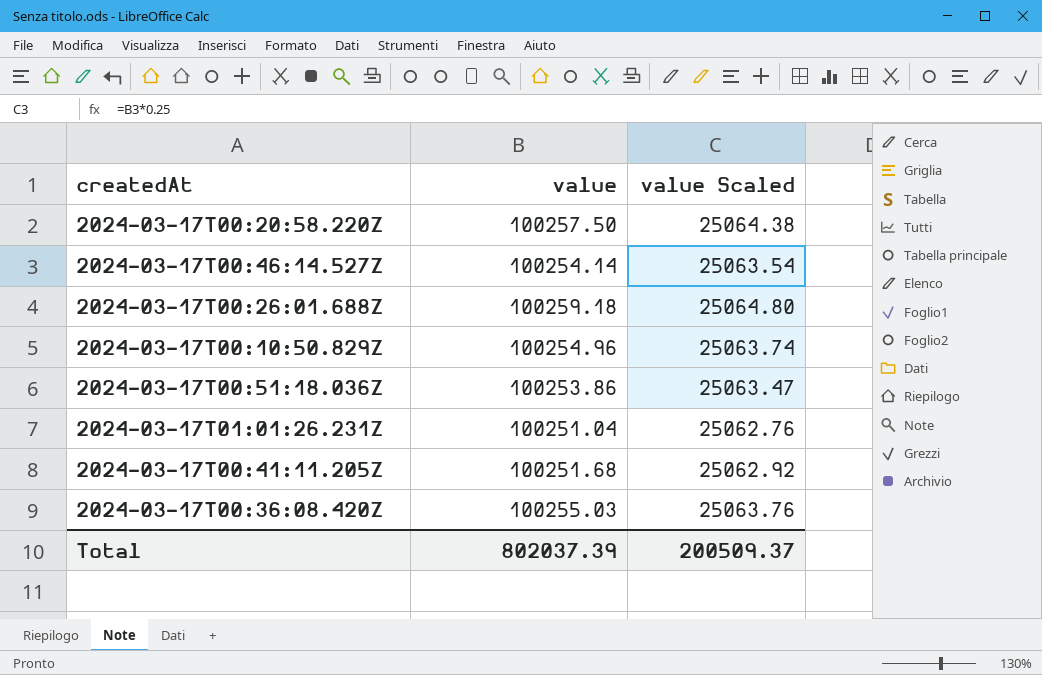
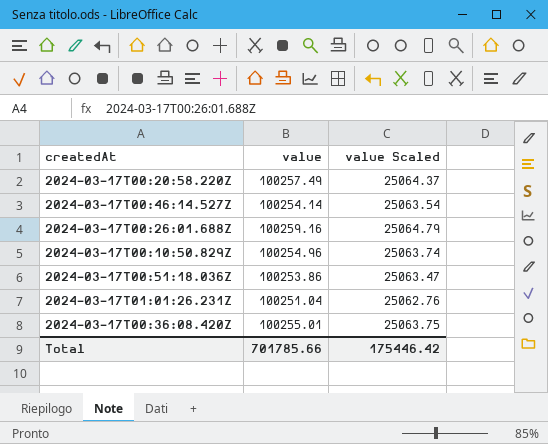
row 2024-03-17T00:41:11.205Z: 100251.68 | 25062.92 -> none
2024-03-17T00:20:58.220Z | value: 100257.50 -> 100257.49
2024-03-17T00:20:58.220Z | value Scaled: 25064.38 -> 25064.37
2024-03-17T00:26:01.688Z | value: 100259.18 -> 100259.16
2024-03-17T00:26:01.688Z | value Scaled: 25064.80 -> 25064.79
2024-03-17T00:36:08.420Z | value: 100255.03 -> 100255.01
2024-03-17T00:36:08.420Z | value Scaled: 25063.76 -> 25063.75
Total | value: 802037.39 -> 701785.66
Total | value Scaled: 200509.37 -> 175446.42

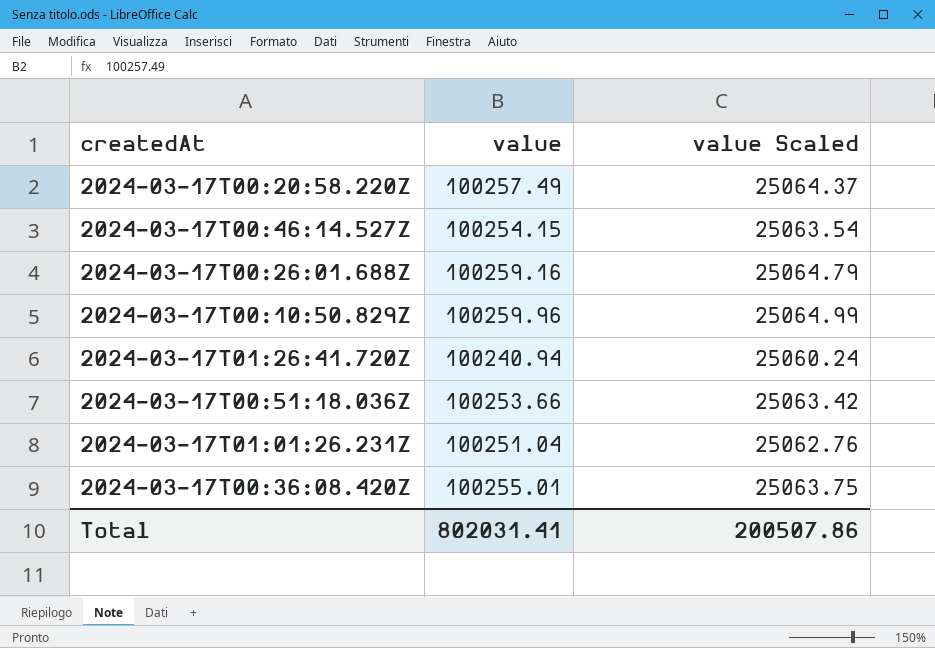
2024-03-17T00:46:14.527Z | value: 100254.14 -> 100254.15
2024-03-17T00:10:50.829Z | value: 100254.96 -> 100259.96
2024-03-17T00:10:50.829Z | value Scaled: 25063.74 -> 25064.99
row 2024-03-17T01:26:41.720Z: none -> 100240.94 | 25060.24
2024-03-17T00:51:18.036Z | value: 100253.86 -> 100253.66
2024-03-17T00:51:18.036Z | value Scaled: 25063.47 -> 25063.42
Total | value: 701785.66 -> 802031.41
Total | value Scaled: 175446.42 -> 200507.86

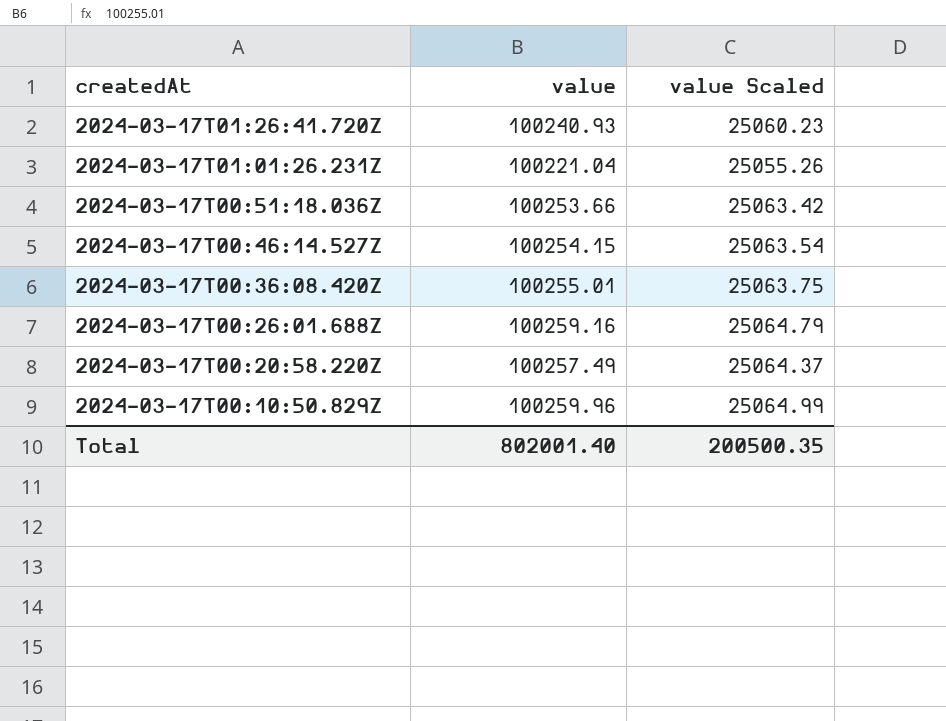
row order: none -> createdAt descending
2024-03-17T01:26:41.720Z | value: 100240.94 -> 100240.93
2024-03-17T01:26:41.720Z | value Scaled: 25060.24 -> 25060.23
2024-03-17T01:01:26.231Z | value: 100251.04 -> 100221.04
2024-03-17T01:01:26.231Z | value Scaled: 25062.76 -> 25055.26
Total | value: 802031.41 -> 802001.40
Total | value Scaled: 200507.86 -> 200500.35

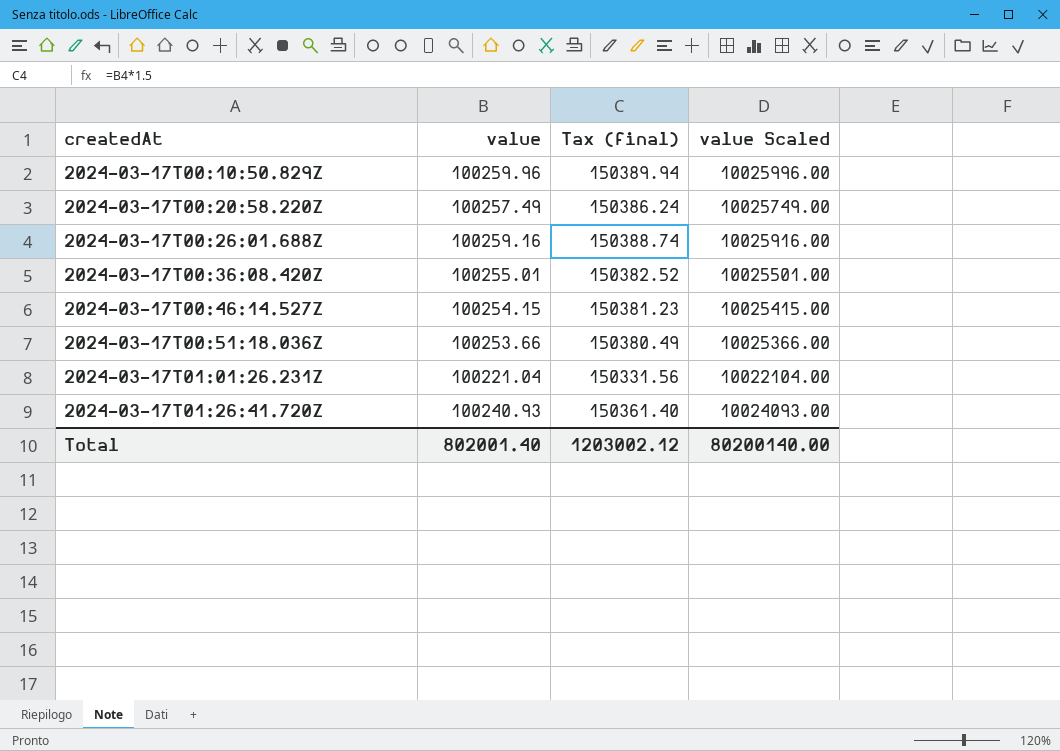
row order: createdAt descending -> createdAt ascending
column Tax (final) | formula: none -> [value] * 1.5
column value Scaled | formula: [value] * 0.25 -> [value] * 100
Total | value Scaled: 200500.35 -> 80200140.00

